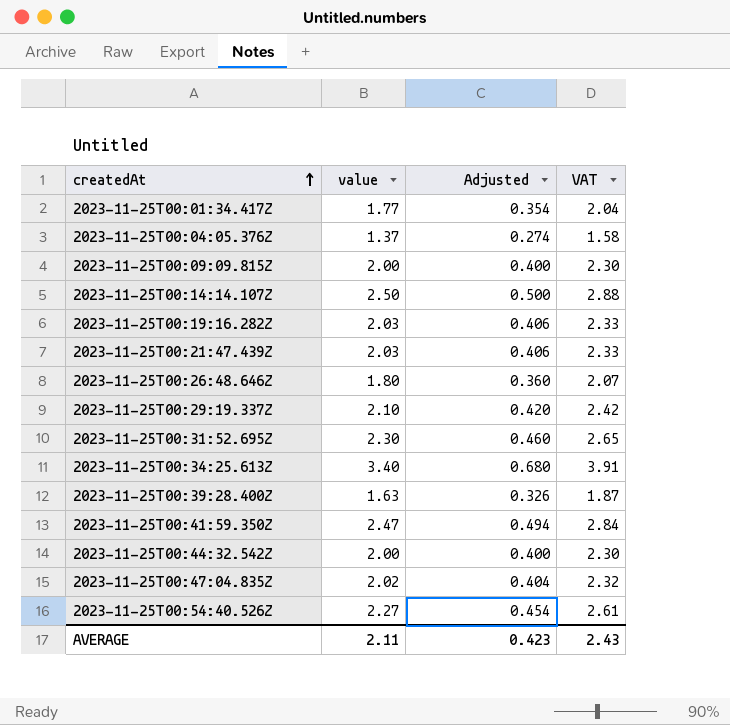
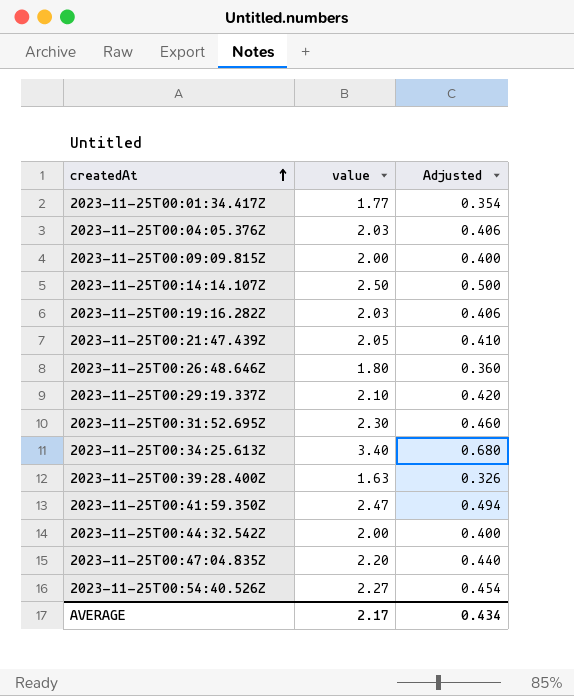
column VAT | formula: [value] * 1.15 -> none
2023-11-25T00:04:05.376Z | value: 1.37 -> 2.03
2023-11-25T00:04:05.376Z | Adjusted: 0.274 -> 0.406
2023-11-25T00:21:47.439Z | value: 2.03 -> 2.05
2023-11-25T00:21:47.439Z | Adjusted: 0.406 -> 0.410
2023-11-25T00:47:04.835Z | value: 2.02 -> 2.20
2023-11-25T00:47:04.835Z | Adjusted: 0.404 -> 0.440
AVERAGE | value: 2.11 -> 2.17
AVERAGE | Adjusted: 0.423 -> 0.434

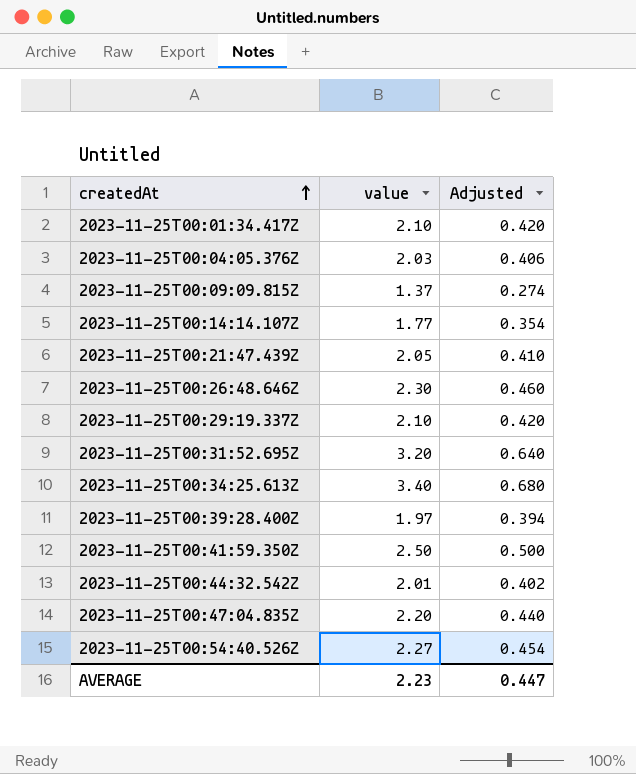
row 2023-11-25T00:19:16.282Z: 2.03 | 0.406 -> none
2023-11-25T00:01:34.417Z | value: 1.77 -> 2.10
2023-11-25T00:01:34.417Z | Adjusted: 0.354 -> 0.420
2023-11-25T00:09:09.815Z | value: 2.00 -> 1.37
2023-11-25T00:09:09.815Z | Adjusted: 0.400 -> 0.274
2023-11-25T00:14:14.107Z | value: 2.50 -> 1.77
2023-11-25T00:14:14.107Z | Adjusted: 0.500 -> 0.354
2023-11-25T00:26:48.646Z | value: 1.80 -> 2.30
2023-11-25T00:26:48.646Z | Adjusted: 0.360 -> 0.460
2023-11-25T00:31:52.695Z | value: 2.30 -> 3.20
2023-11-25T00:31:52.695Z | Adjusted: 0.460 -> 0.640
2023-11-25T00:39:28.400Z | value: 1.63 -> 1.97
2023-11-25T00:39:28.400Z | Adjusted: 0.326 -> 0.394
2023-11-25T00:41:59.350Z | value: 2.47 -> 2.50
2023-11-25T00:41:59.350Z | Adjusted: 0.494 -> 0.500
2023-11-25T00:44:32.542Z | value: 2.00 -> 2.01
2023-11-25T00:44:32.542Z | Adjusted: 0.400 -> 0.402
AVERAGE | value: 2.17 -> 2.23
AVERAGE | Adjusted: 0.434 -> 0.447

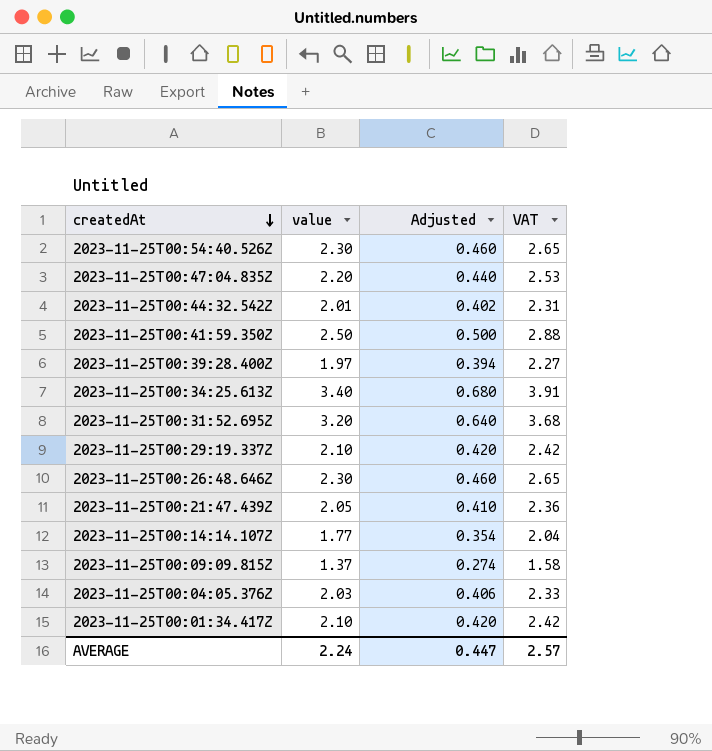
row order: createdAt ascending -> createdAt descending
column VAT | formula: none -> [value] * 1.15
2023-11-25T00:54:40.526Z | value: 2.27 -> 2.30
2023-11-25T00:54:40.526Z | Adjusted: 0.454 -> 0.460
AVERAGE | value: 2.23 -> 2.24

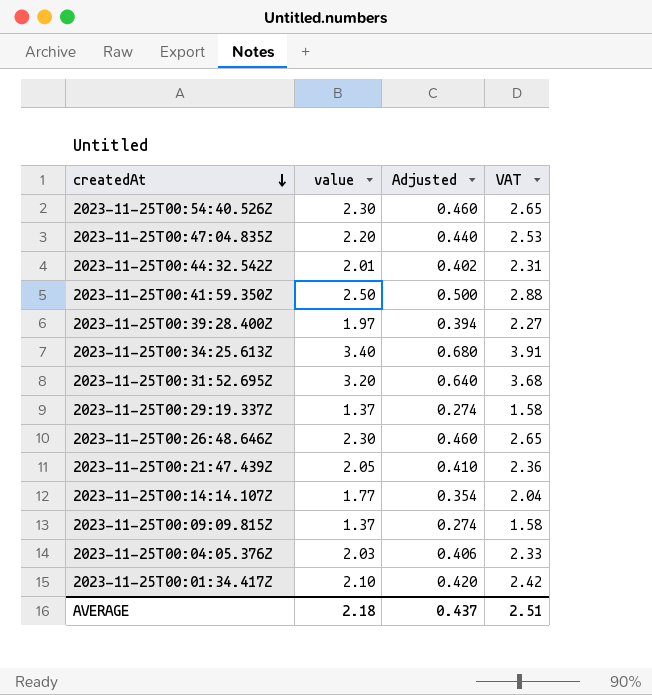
2023-11-25T00:29:19.337Z | value: 2.10 -> 1.37
2023-11-25T00:29:19.337Z | Adjusted: 0.420 -> 0.274
2023-11-25T00:29:19.337Z | VAT: 2.42 -> 1.58
AVERAGE | value: 2.24 -> 2.18
AVERAGE | Adjusted: 0.447 -> 0.437
AVERAGE | VAT: 2.57 -> 2.51

